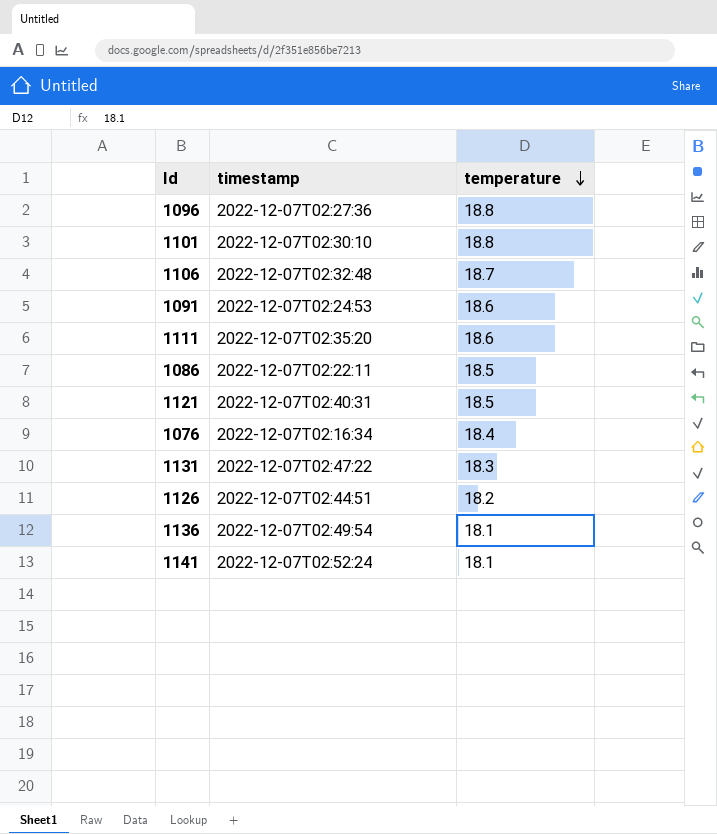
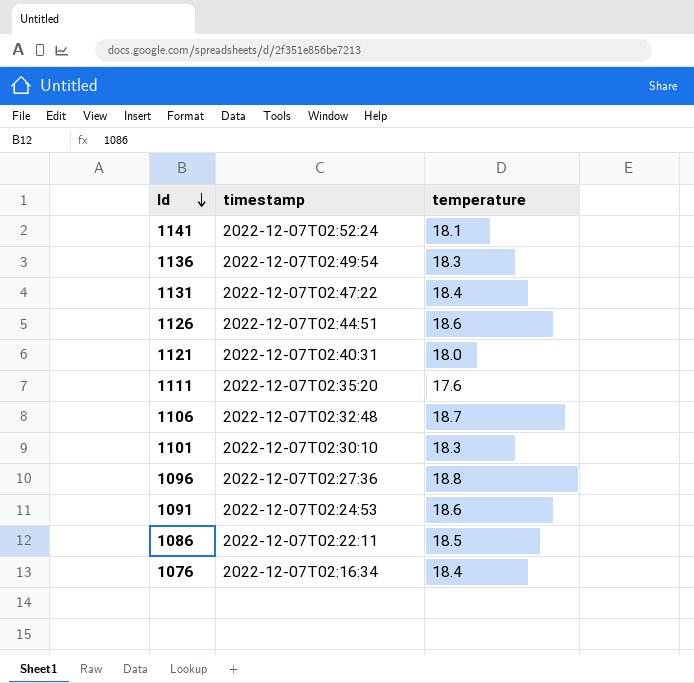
row order: temperature descending -> Id descending
1136 | temperature: 18.1 -> 18.3
1131 | temperature: 18.3 -> 18.4
1126 | temperature: 18.2 -> 18.6
1121 | temperature: 18.5 -> 18.0
1111 | temperature: 18.6 -> 17.6
1101 | temperature: 18.8 -> 18.3

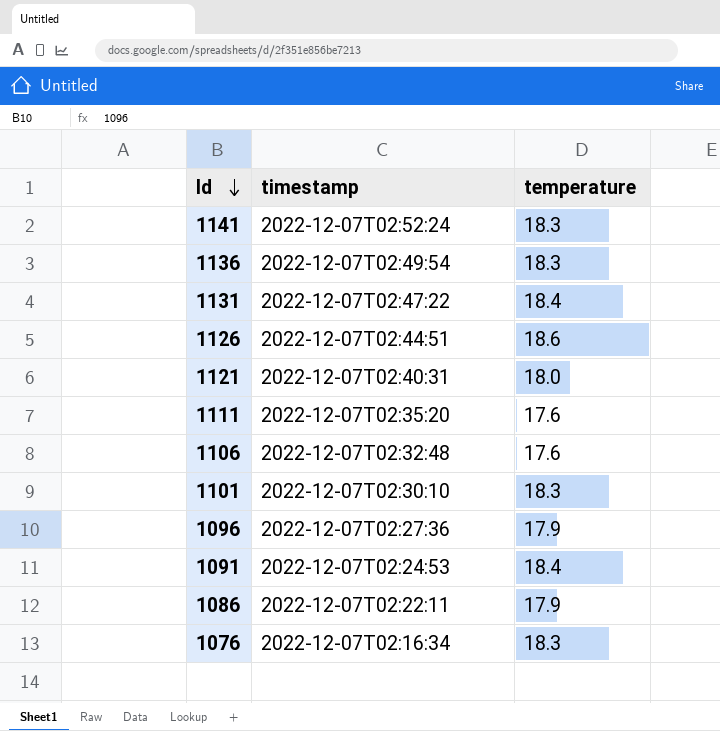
1141 | temperature: 18.1 -> 18.3
1106 | temperature: 18.7 -> 17.6
1096 | temperature: 18.8 -> 17.9
1091 | temperature: 18.6 -> 18.4
1086 | temperature: 18.5 -> 17.9
1076 | temperature: 18.4 -> 18.3

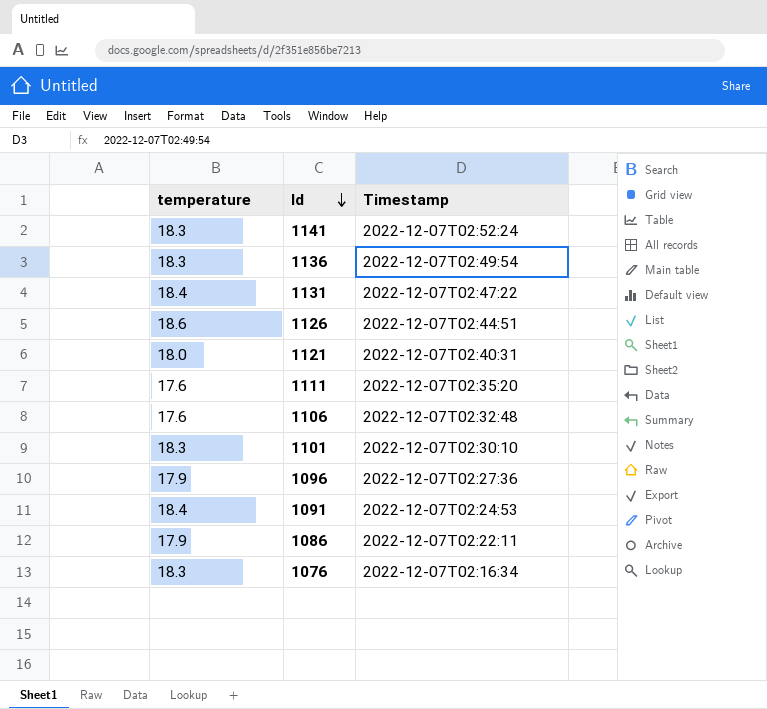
column temperature | position: 3 -> 1
column name: timestamp -> Timestamp

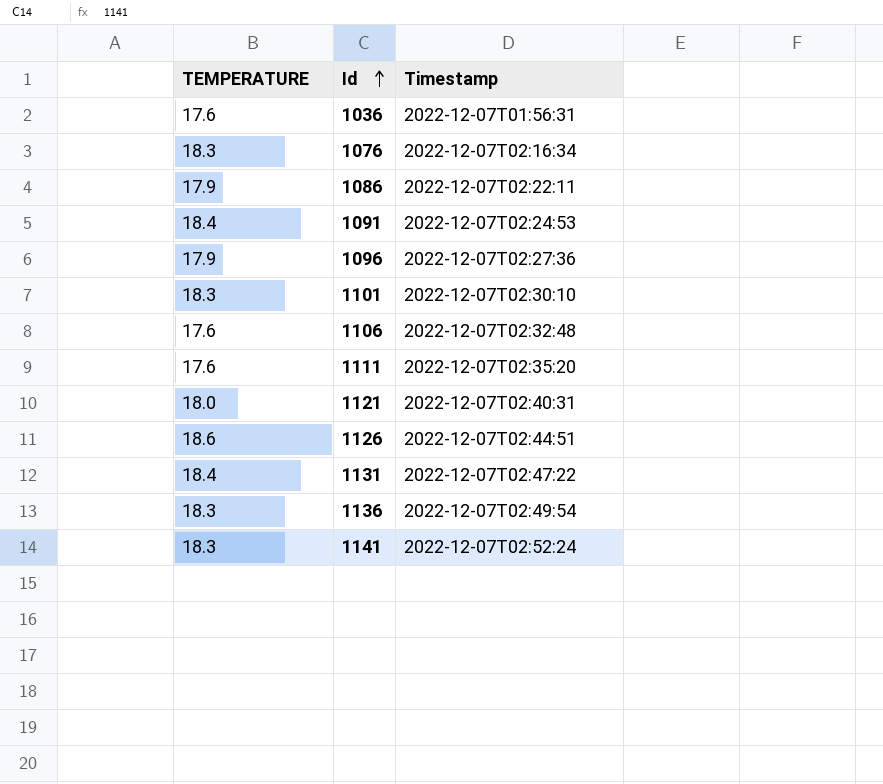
row order: Id descending -> Id ascending
column name: temperature -> TEMPERATURE
row 1036: none -> 17.6 | 2022-12-07T01:56:31

